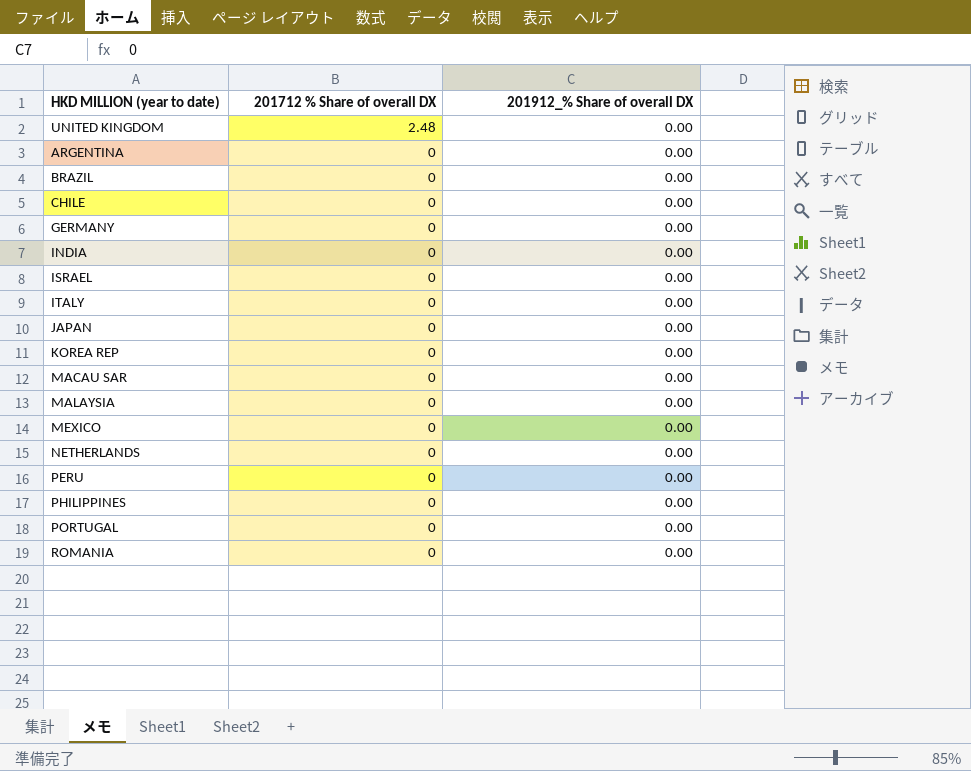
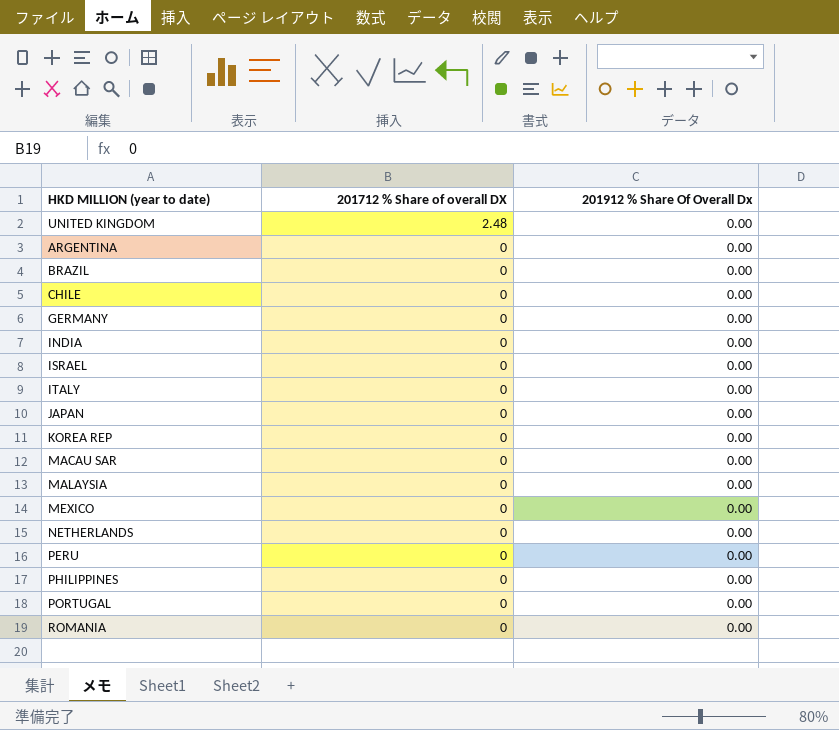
column name: 201912_% Share of overall DX -> 201912 % Share Of Overall Dx

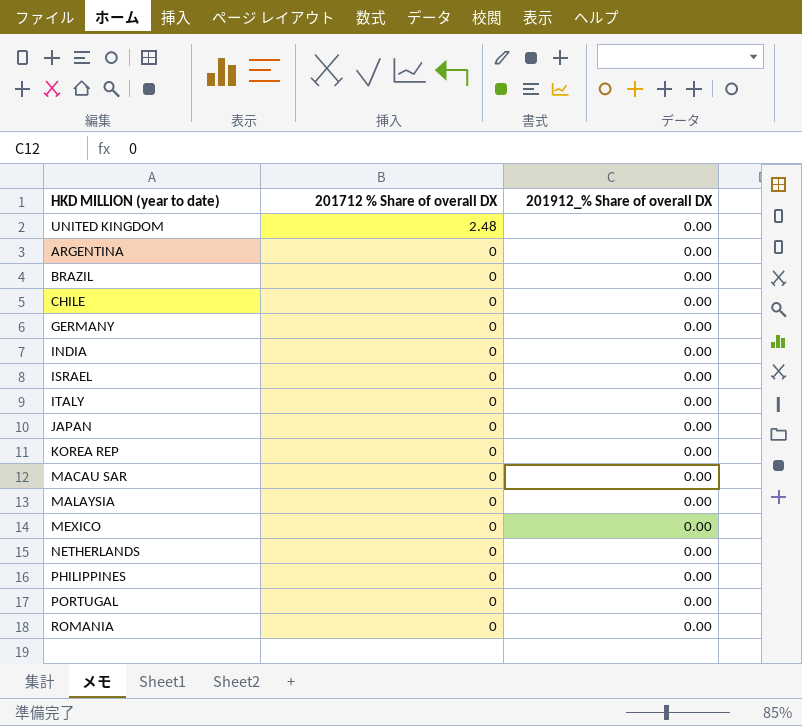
column name: 201912 % Share Of Overall Dx -> 201912_% Share of overall DX
row PERU: 0 | 0.00 -> none

